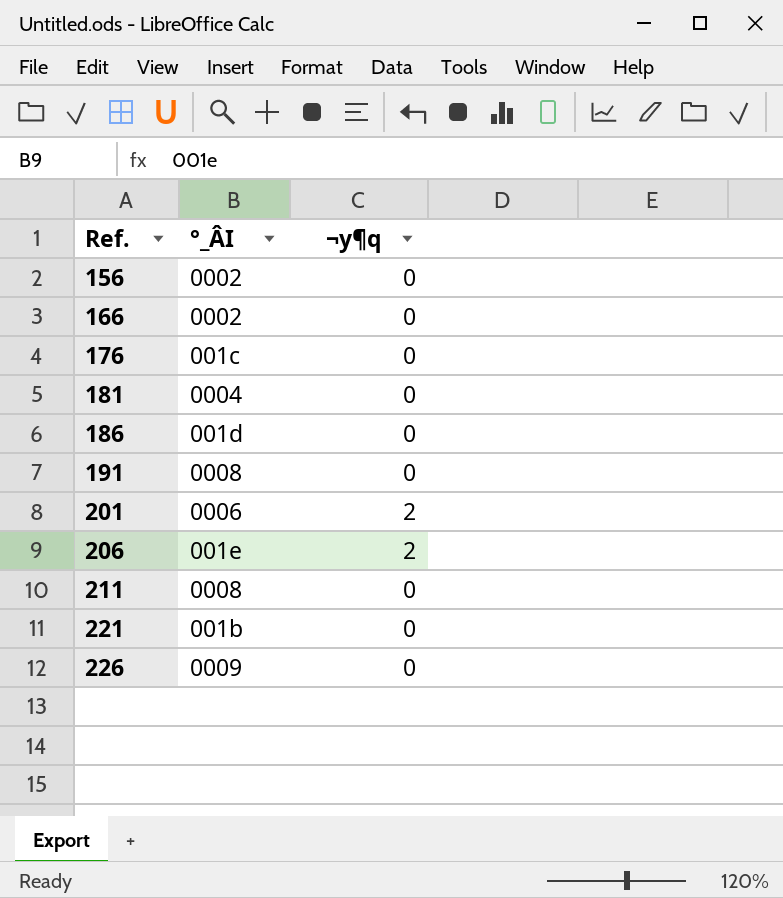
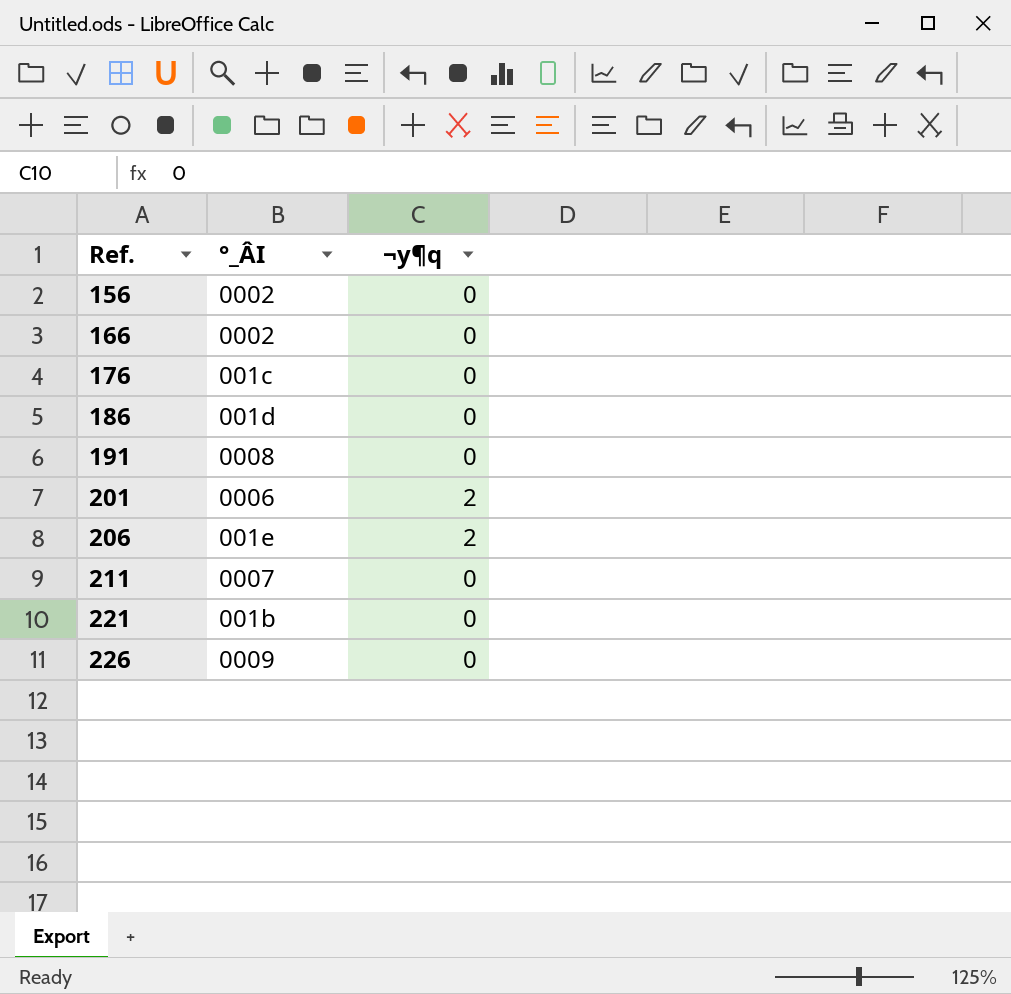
row 181: 0004 | 0 -> none
211 | °_ÂI: 0008 -> 0007

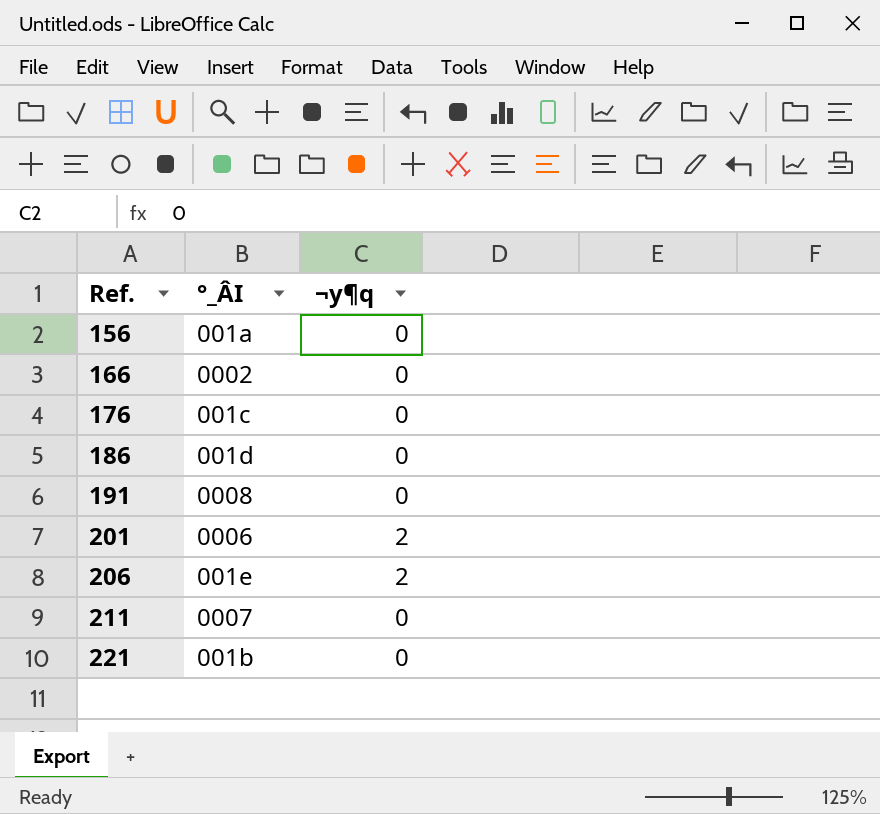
row 226: 0009 | 0 -> none
156 | °_ÂI: 0002 -> 001a

